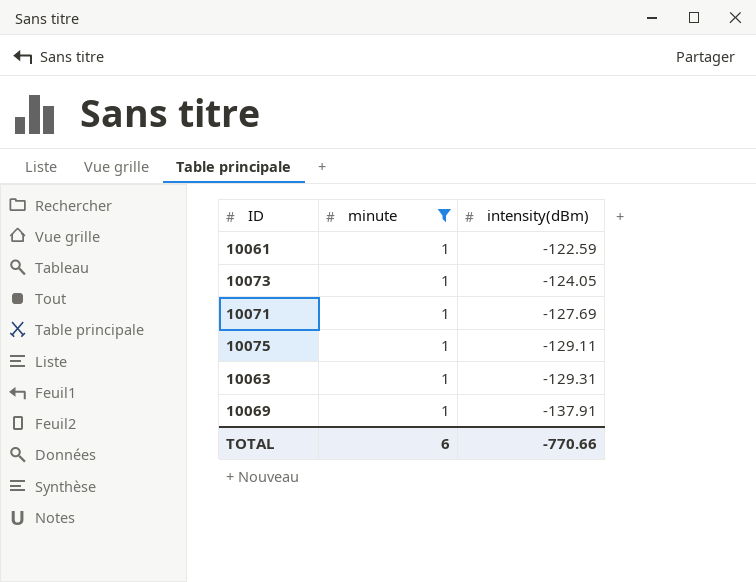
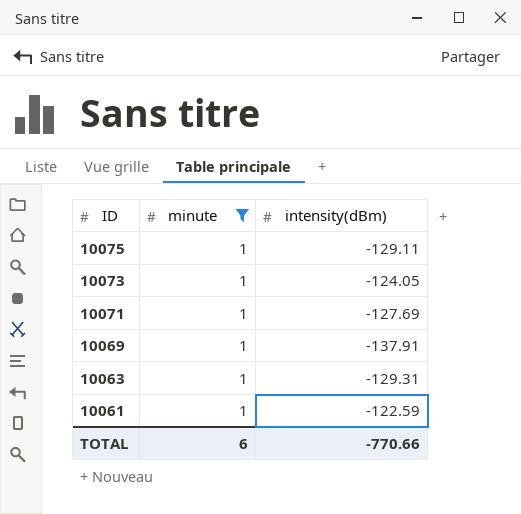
row order: intensity(dBm) descending -> ID descending

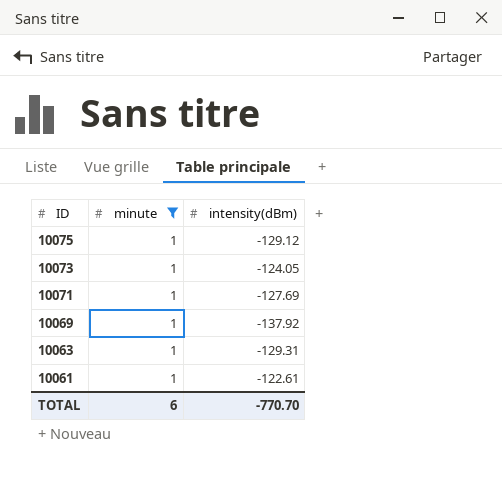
10075 | intensity(dBm): -129.11 -> -129.12
10069 | intensity(dBm): -137.91 -> -137.92
10061 | intensity(dBm): -122.59 -> -122.61
TOTAL | intensity(dBm): -770.66 -> -770.70

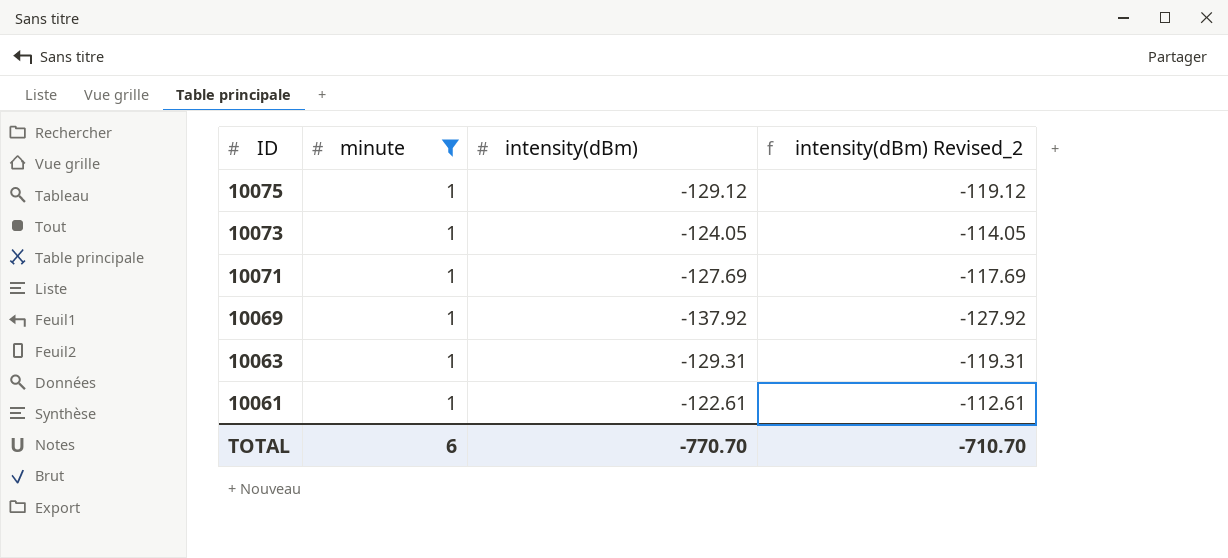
column intensity(dBm) Revised_2 | formula: none -> [intensity(dBm)] + 10

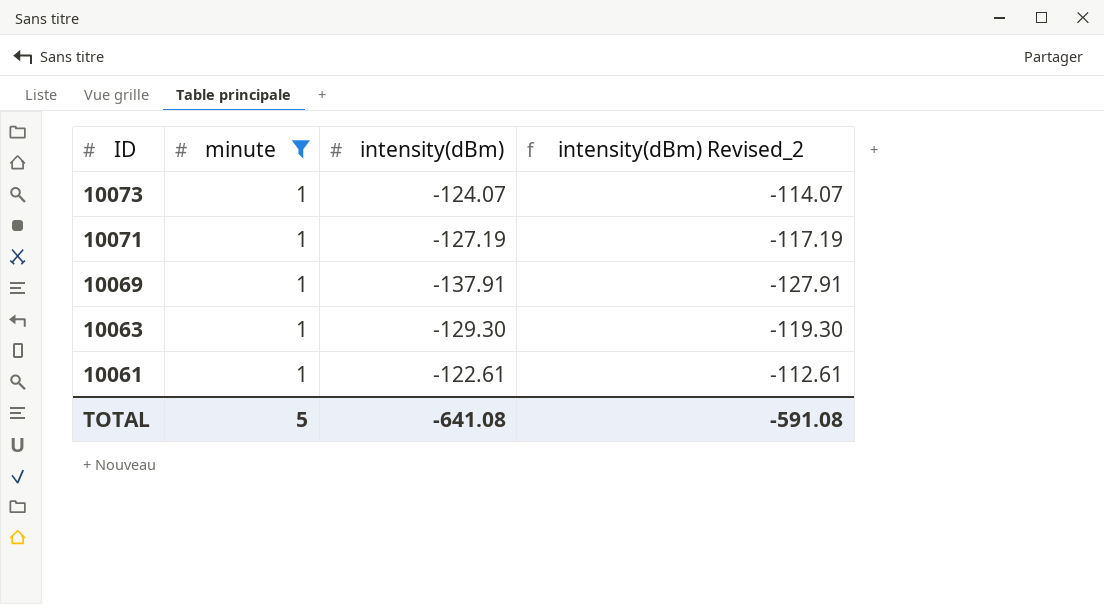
row 10075: 1 | -129.12 | -119.12 -> none
10073 | intensity(dBm): -124.05 -> -124.07
10073 | intensity(dBm) Revised_2: -114.05 -> -114.07
10071 | intensity(dBm): -127.69 -> -127.19
10071 | intensity(dBm) Revised_2: -117.69 -> -117.19
10069 | intensity(dBm): -137.92 -> -137.91
10069 | intensity(dBm) Revised_2: -127.92 -> -127.91
10063 | intensity(dBm): -129.31 -> -129.30
10063 | intensity(dBm) Revised_2: -119.31 -> -119.30
TOTAL | minute: 6 -> 5
TOTAL | intensity(dBm): -770.70 -> -641.08
TOTAL | intensity(dBm) Revised_2: -710.70 -> -591.08

